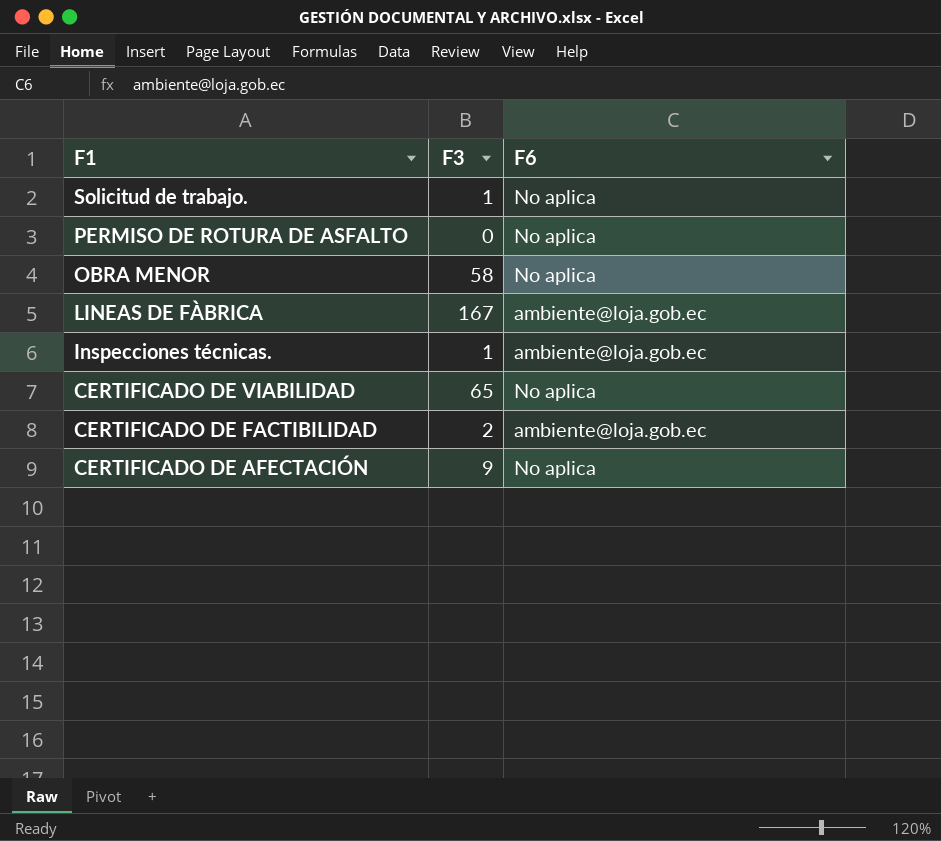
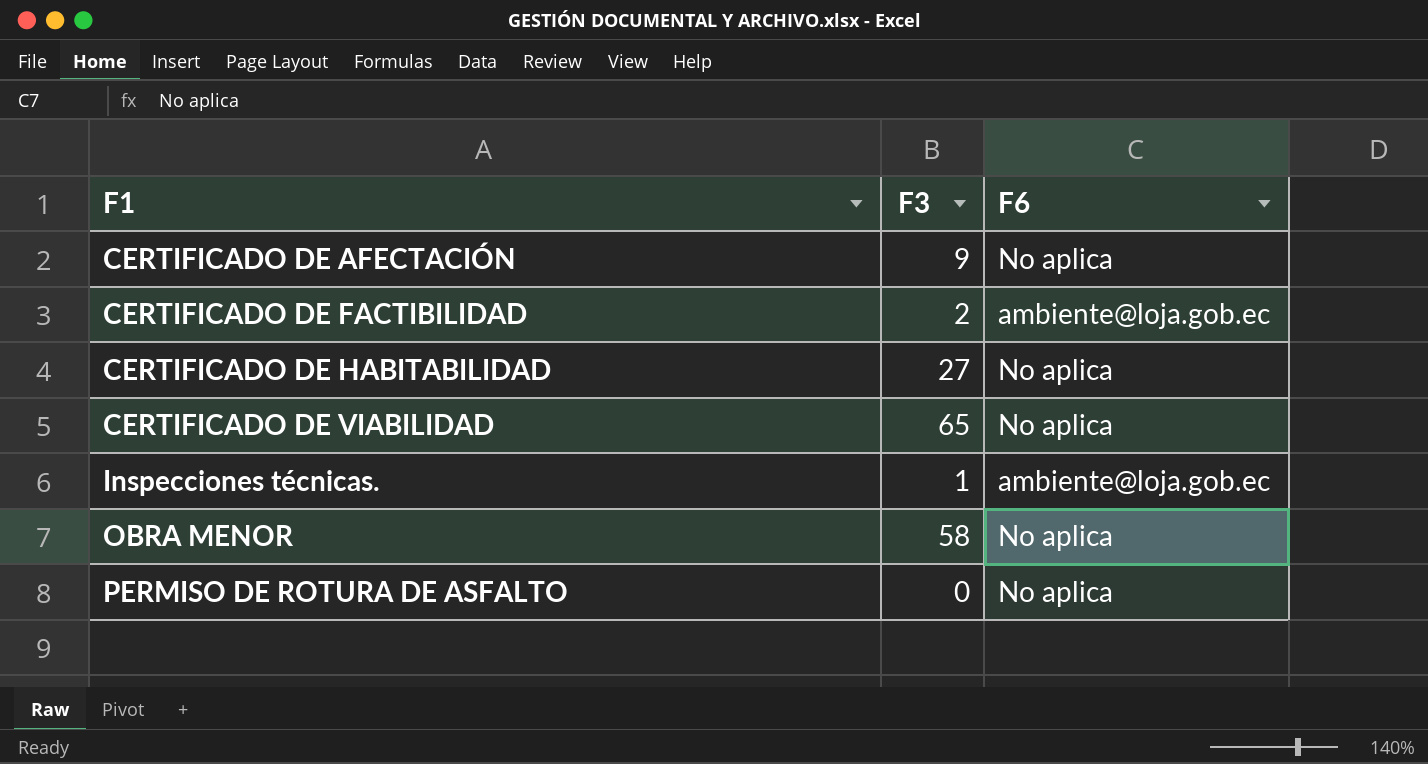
row order: F1 descending -> F1 ascending
row Solicitud de trabajo.: 1 | No aplica -> none
row LINEAS DE FÀBRICA: 167 | ambiente@loja.gob.ec -> none
row CERTIFICADO DE HABITABILIDAD: none -> 27 | No aplica

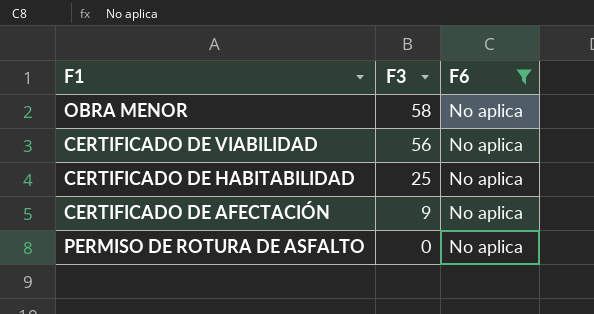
filter: none -> F6 = No aplica
row order: F1 ascending -> F3 descending
CERTIFICADO DE VIABILIDAD | F3: 65 -> 56
CERTIFICADO DE HABITABILIDAD | F3: 27 -> 25

